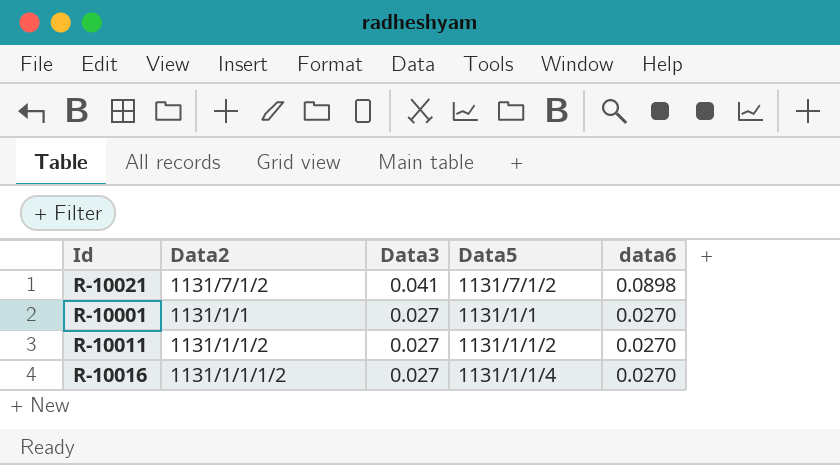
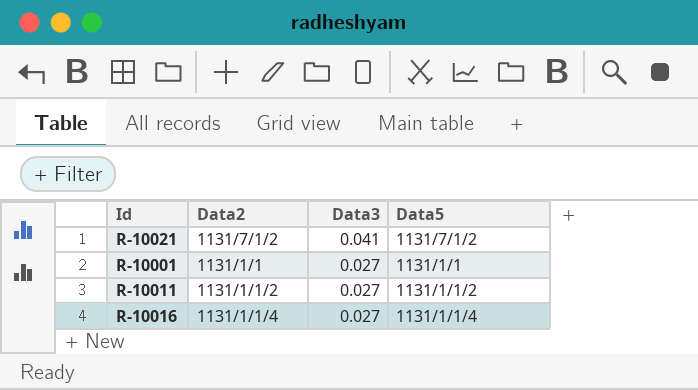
column data6 | position: 5 -> none
R-10016 | Data2: 1131/1/1/1/2 -> 1131/1/1/4

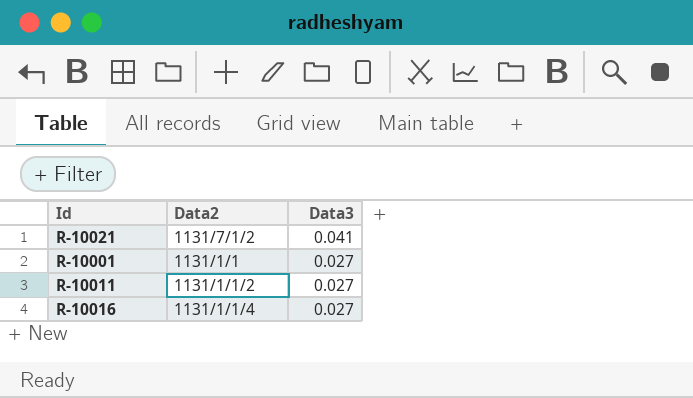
column Data5 | position: 4 -> none

